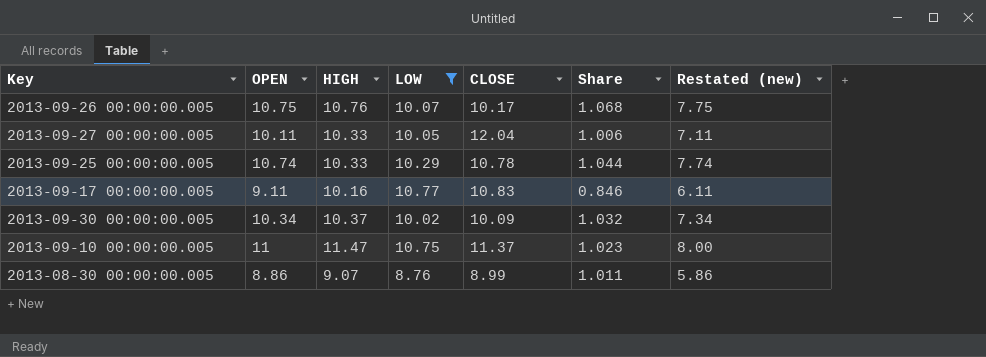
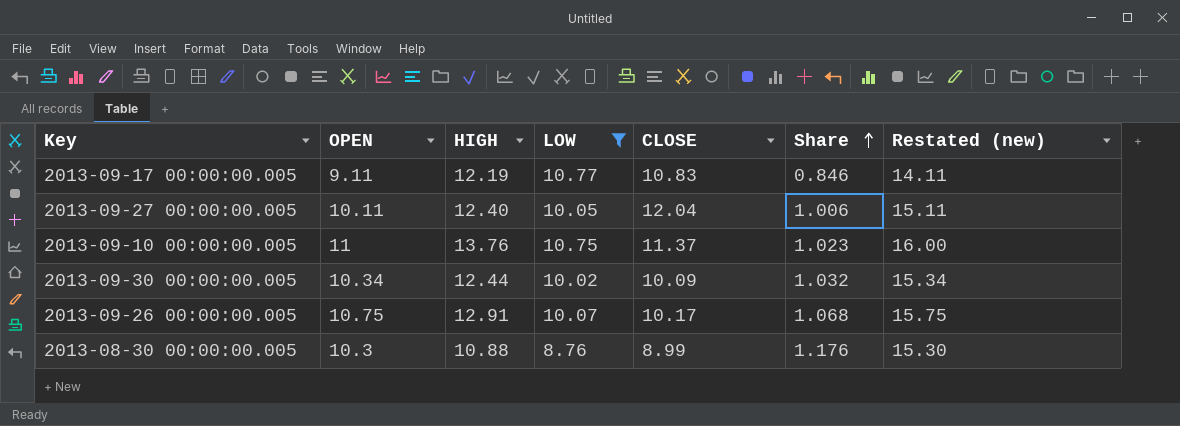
row order: none -> Share ascending
column Restated (new) | formula: [OPEN] - 3 -> [OPEN] + 5
row 2013-09-25 00:00:00.005: 10.74 | 10.33 | 10.29 | 10.78 | 1.044 | 7.74 -> none
2013-09-17 00:00:00.005 | HIGH: 10.16 -> 12.19
2013-09-27 00:00:00.005 | HIGH: 10.33 -> 12.40
2013-09-10 00:00:00.005 | HIGH: 11.47 -> 13.76
2013-09-30 00:00:00.005 | HIGH: 10.37 -> 12.44
2013-09-26 00:00:00.005 | HIGH: 10.76 -> 12.91
2013-08-30 00:00:00.005 | OPEN: 8.86 -> 10.3
2013-08-30 00:00:00.005 | HIGH: 9.07 -> 10.88
2013-08-30 00:00:00.005 | Share: 1.011 -> 1.176

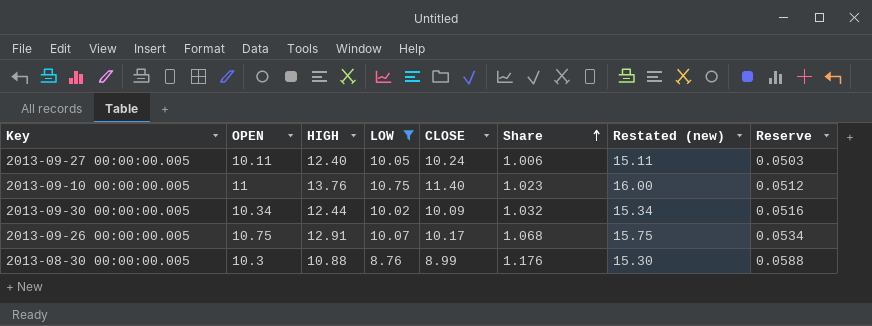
column Reserve | formula: none -> [Share] * 0.05
row 2013-09-17 00:00:00.005: 9.11 | 12.19 | 10.77 | 10.83 | 0.846 | 14.11 -> none
2013-09-27 00:00:00.005 | CLOSE: 12.04 -> 10.24
2013-09-10 00:00:00.005 | CLOSE: 11.37 -> 11.40

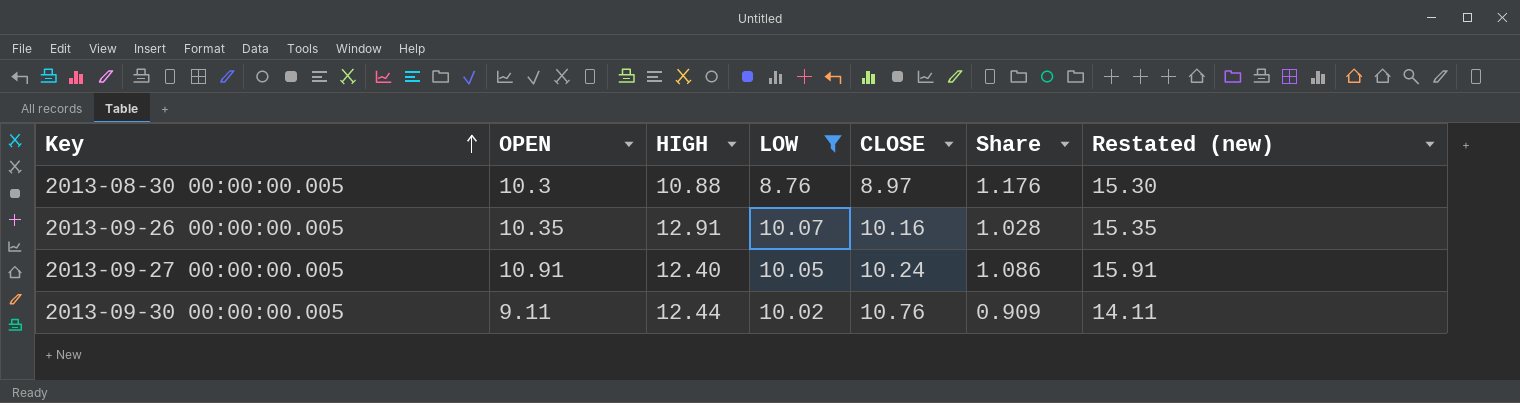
row order: Share ascending -> Key ascending
column Reserve | formula: [Share] * 0.05 -> none
row 2013-09-10 00:00:00.005: 11 | 13.76 | 10.75 | 11.40 | 1.023 | 16.00 | 0.0512 -> none
2013-08-30 00:00:00.005 | CLOSE: 8.99 -> 8.97
2013-09-26 00:00:00.005 | OPEN: 10.75 -> 10.35
2013-09-26 00:00:00.005 | CLOSE: 10.17 -> 10.16
2013-09-26 00:00:00.005 | Share: 1.068 -> 1.028
2013-09-26 00:00:00.005 | Restated (new): 15.75 -> 15.35
2013-09-27 00:00:00.005 | OPEN: 10.11 -> 10.91
2013-09-27 00:00:00.005 | Share: 1.006 -> 1.086
2013-09-27 00:00:00.005 | Restated (new): 15.11 -> 15.91
2013-09-30 00:00:00.005 | OPEN: 10.34 -> 9.11
2013-09-30 00:00:00.005 | CLOSE: 10.09 -> 10.76
2013-09-30 00:00:00.005 | Share: 1.032 -> 0.909
2013-09-30 00:00:00.005 | Restated (new): 15.34 -> 14.11

